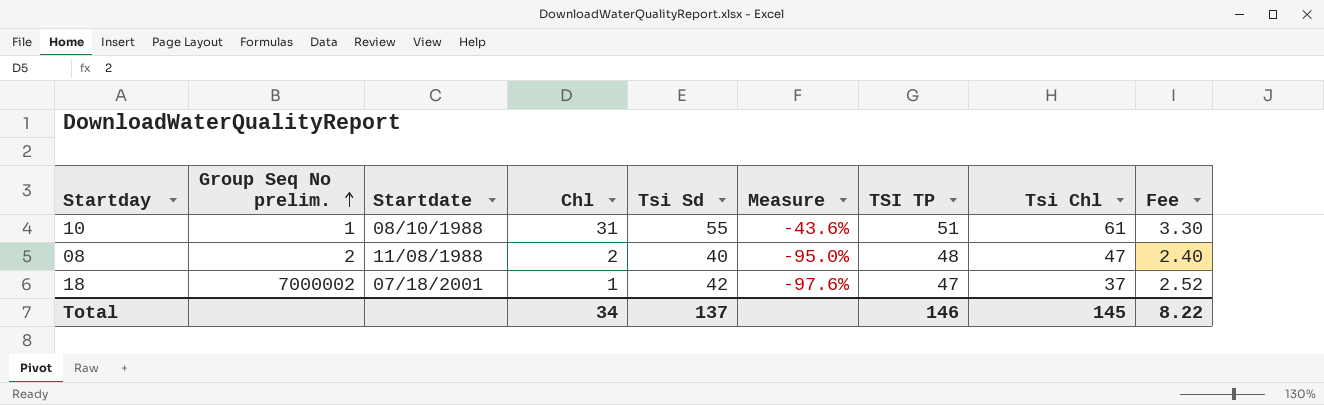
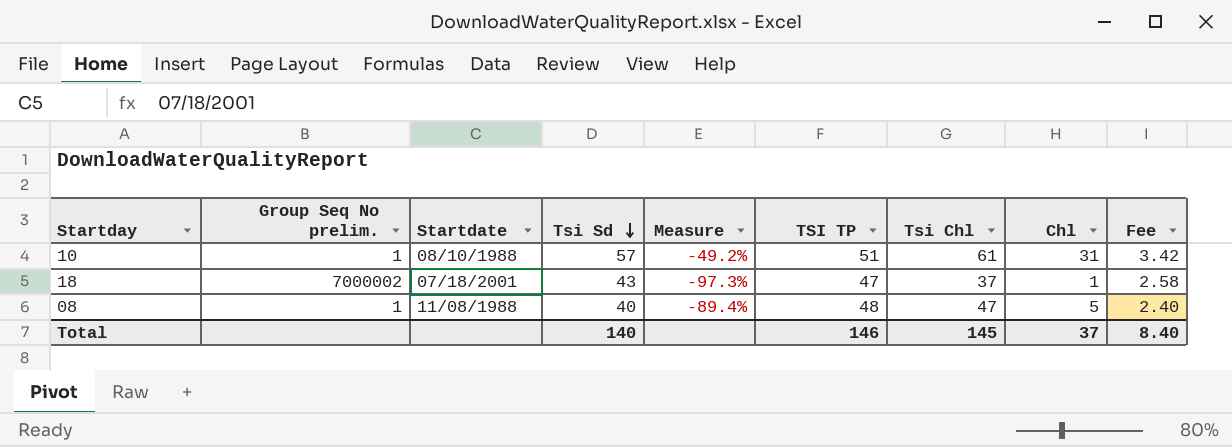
row order: Group Seq No prelim. ascending -> Tsi Sd descending
column Measure | formula: ([Chl] - [Tsi Sd]) / [Tsi Sd] -> ([Chl] - [Tsi Chl]) / [Tsi Chl]
column Chl | position: 4 -> 8
10 | Tsi Sd: 55 -> 57
10 | Fee: 3.30 -> 3.42
18 | Tsi Sd: 42 -> 43
18 | Fee: 2.52 -> 2.58
08 | Group Seq No prelim.: 2 -> 1
08 | Chl: 2 -> 5
Total | Tsi Sd: 137 -> 140
Total | Chl: 34 -> 37
Total | Fee: 8.22 -> 8.40

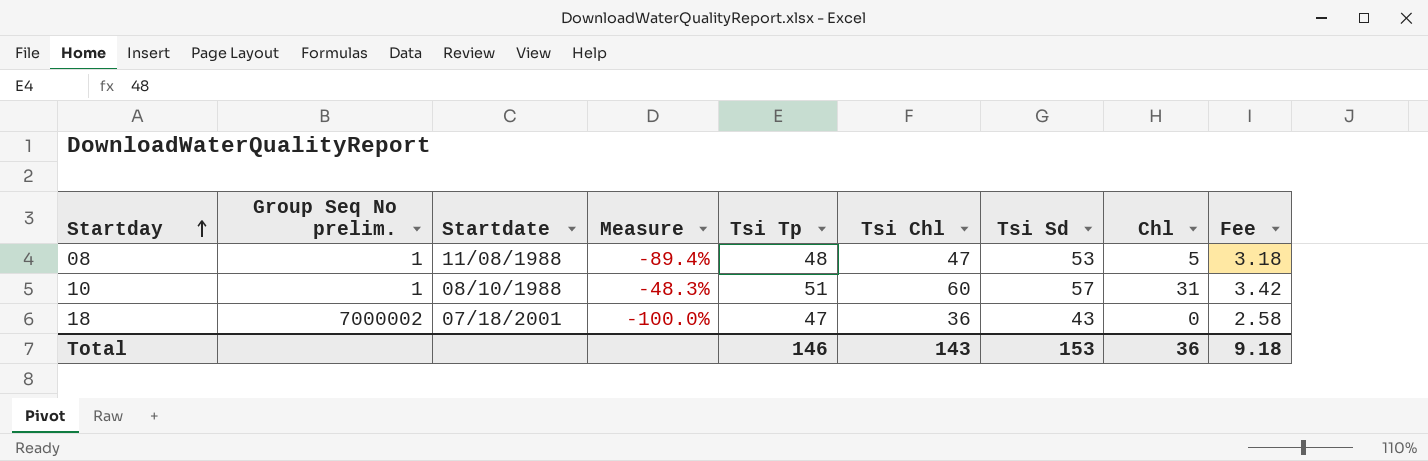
row order: Tsi Sd descending -> Startday ascending
column name: TSI TP -> Tsi Tp
column Tsi Sd | position: 4 -> 7
08 | Tsi Sd: 40 -> 53
08 | Fee: 2.40 -> 3.18
10 | Measure: -49.2% -> -48.3%
10 | Tsi Chl: 61 -> 60
18 | Measure: -97.3% -> -100.0%
18 | Tsi Chl: 37 -> 36
18 | Chl: 1 -> 0
Total | Tsi Chl: 145 -> 143
Total | Tsi Sd: 140 -> 153
Total | Chl: 37 -> 36
Total | Fee: 8.40 -> 9.18

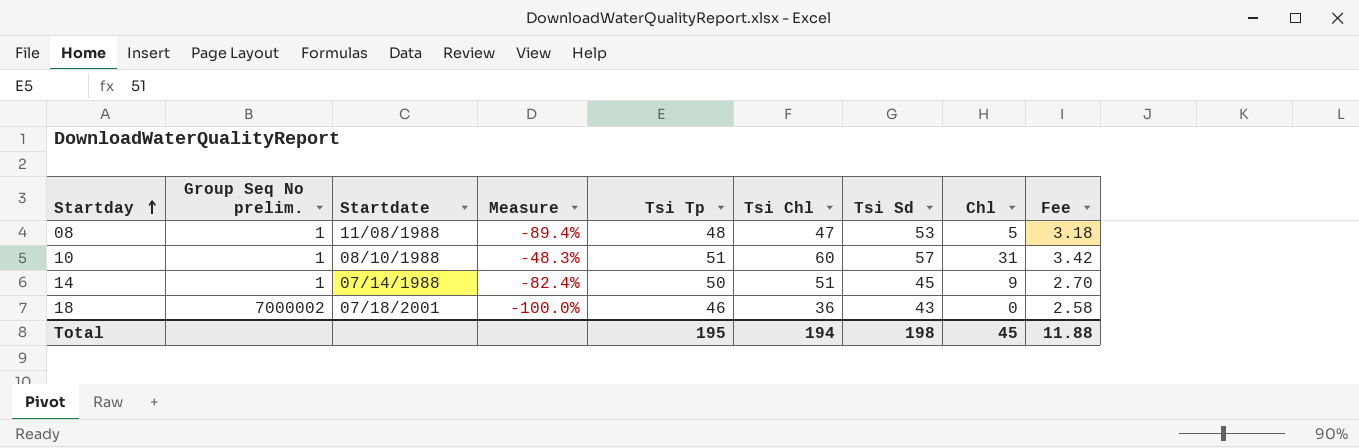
row 14: none -> 1 | 07/14/1988 | -82.4% | 50 | 51 | 45 | 9 | 2.70
18 | Tsi Tp: 47 -> 46
Total | Tsi Tp: 146 -> 195
Total | Tsi Chl: 143 -> 194
Total | Tsi Sd: 153 -> 198
Total | Chl: 36 -> 45
Total | Fee: 9.18 -> 11.88

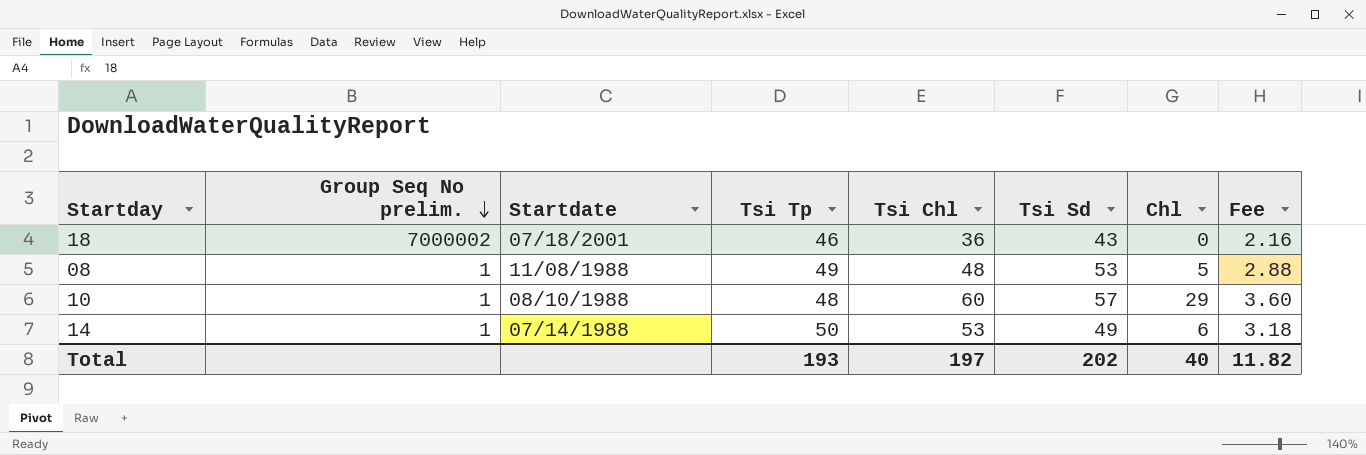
row order: Startday ascending -> Group Seq No prelim. descending
column Measure | formula: ([Chl] - [Tsi Chl]) / [Tsi Chl] -> none
column Fee | formula: [Tsi Sd] * 0.06 -> [Tsi Chl] * 0.06
08 | Tsi Tp: 48 -> 49
08 | Tsi Chl: 47 -> 48
10 | Tsi Tp: 51 -> 48
10 | Chl: 31 -> 29
14 | Tsi Chl: 51 -> 53
14 | Tsi Sd: 45 -> 49
14 | Chl: 9 -> 6
Total | Tsi Tp: 195 -> 193
Total | Tsi Chl: 194 -> 197
Total | Tsi Sd: 198 -> 202
Total | Chl: 45 -> 40
Total | Fee: 11.88 -> 11.82

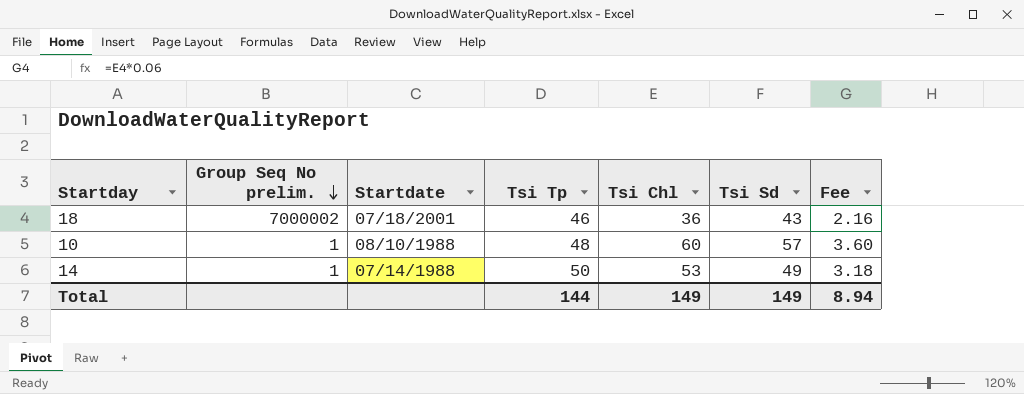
column Chl | position: 7 -> none
row 08: 1 | 11/08/1988 | 49 | 48 | 53 | 5 | 2.88 -> none
Total | Tsi Tp: 193 -> 144
Total | Tsi Chl: 197 -> 149
Total | Tsi Sd: 202 -> 149
Total | Fee: 11.82 -> 8.94

